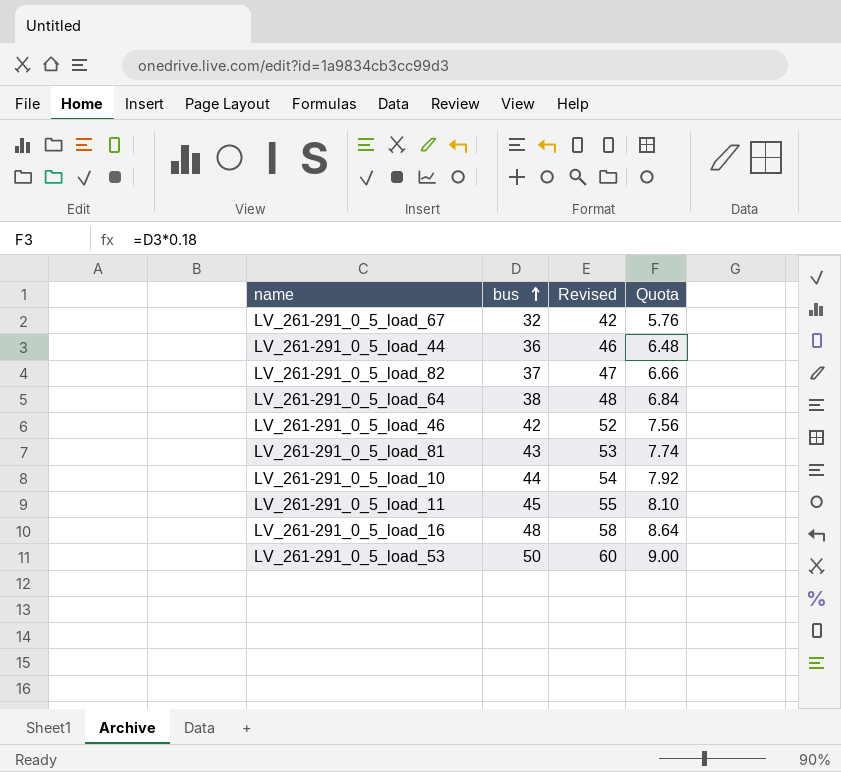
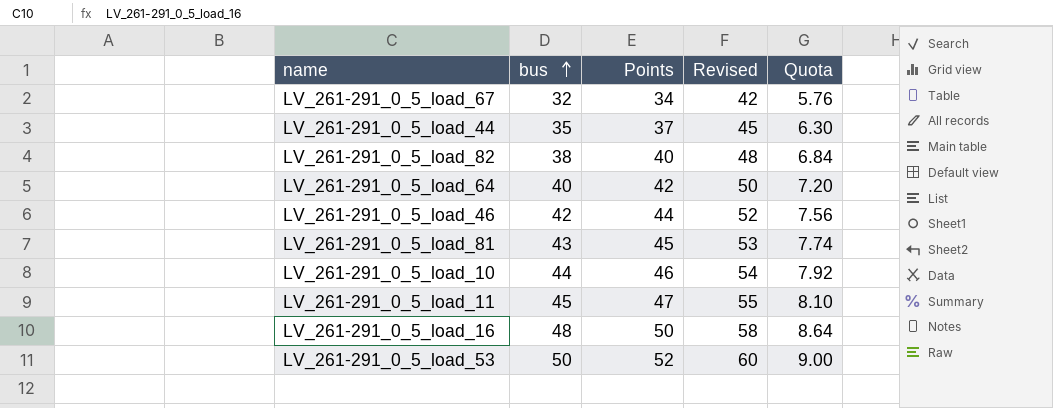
column Points | formula: none -> [bus] + 2
LV_261-291_0_5_load_44 | bus: 36 -> 35
LV_261-291_0_5_load_44 | Revised: 46 -> 45
LV_261-291_0_5_load_44 | Quota: 6.48 -> 6.30
LV_261-291_0_5_load_82 | bus: 37 -> 38
LV_261-291_0_5_load_82 | Revised: 47 -> 48
LV_261-291_0_5_load_82 | Quota: 6.66 -> 6.84
LV_261-291_0_5_load_64 | bus: 38 -> 40
LV_261-291_0_5_load_64 | Revised: 48 -> 50
LV_261-291_0_5_load_64 | Quota: 6.84 -> 7.20

